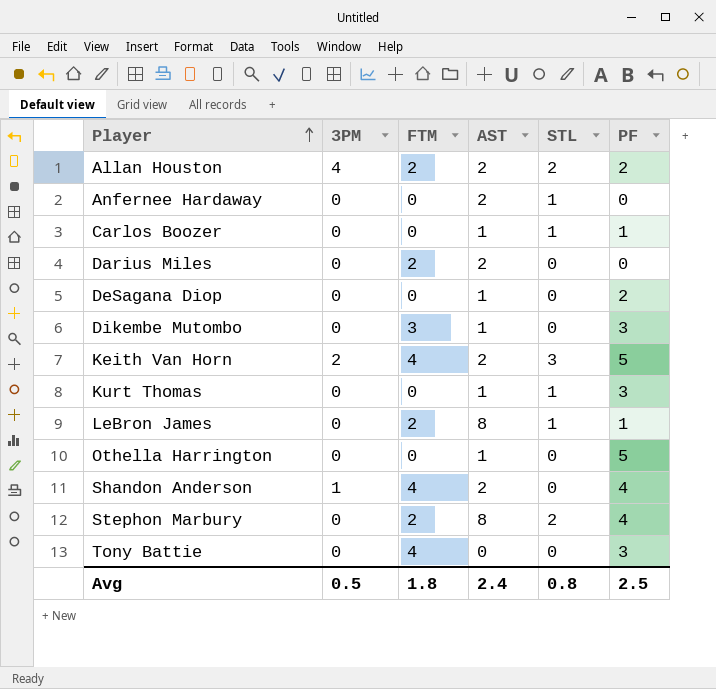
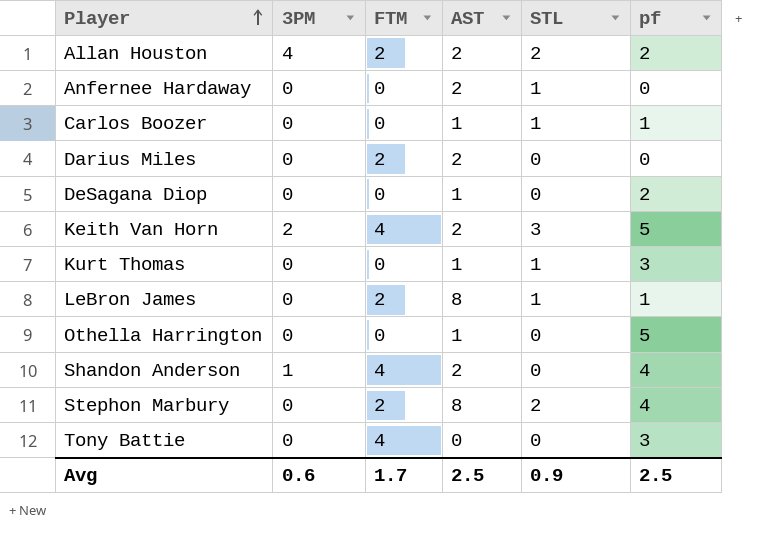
column name: PF -> pf
row Dikembe Mutombo: 0 | 3 | 1 | 0 | 3 -> none
Avg | 3PM: 0.5 -> 0.6
Avg | FTM: 1.8 -> 1.7
Avg | AST: 2.4 -> 2.5
Avg | STL: 0.8 -> 0.9

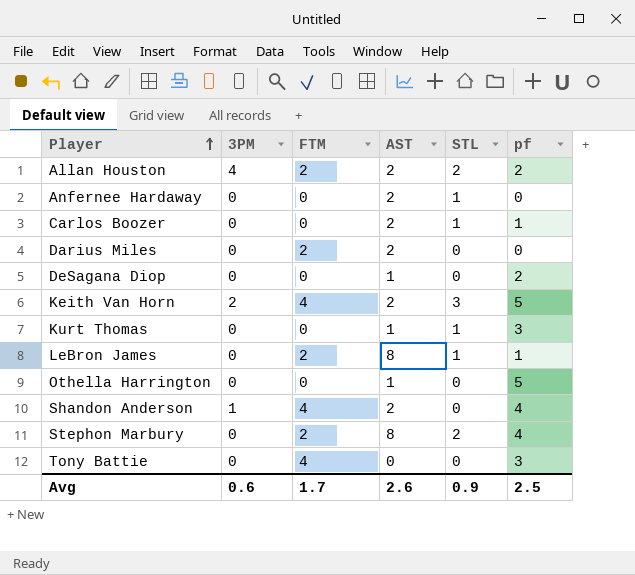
Carlos Boozer | AST: 1 -> 2
Avg | AST: 2.5 -> 2.6

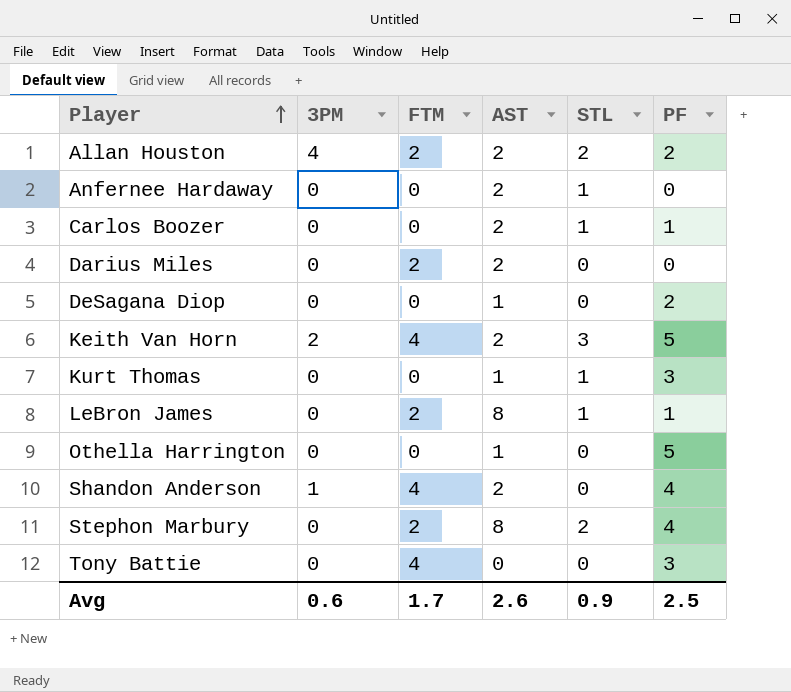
column name: pf -> PF

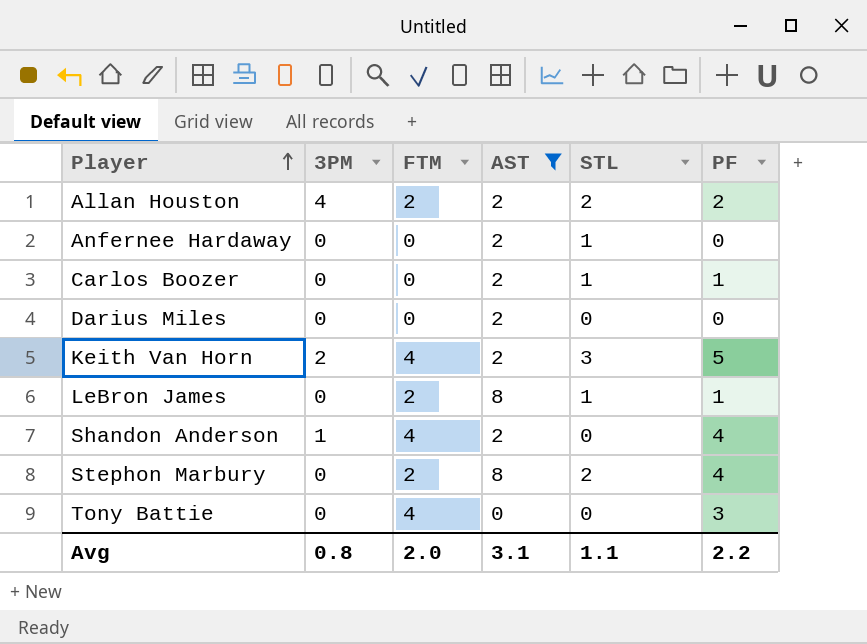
filter: none -> AST != 1
Darius Miles | FTM: 2 -> 0
Avg | 3PM: 0.6 -> 0.8
Avg | FTM: 1.7 -> 2.0
Avg | AST: 2.6 -> 3.1
Avg | STL: 0.9 -> 1.1
Avg | PF: 2.5 -> 2.2

